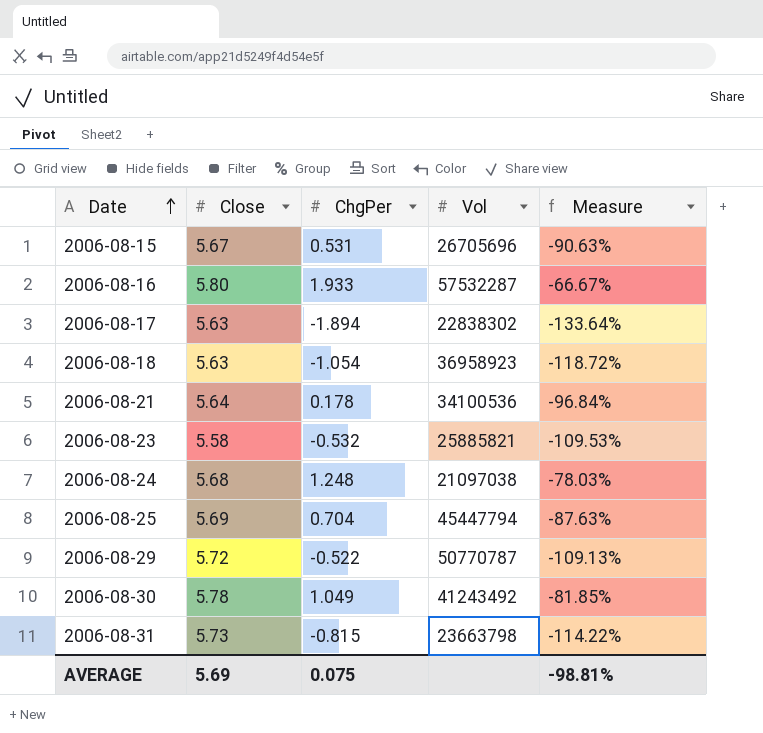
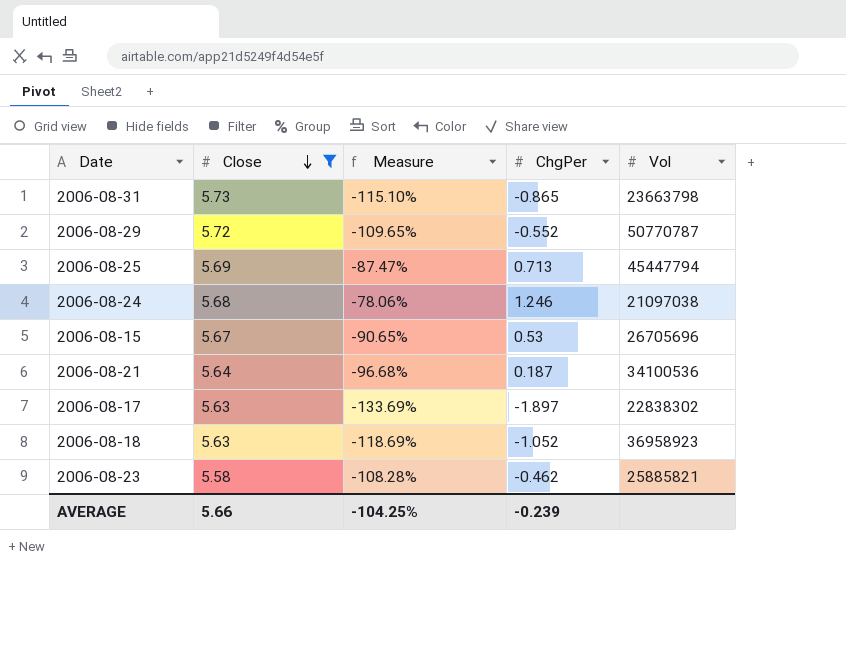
filter: none -> Close <= 5.73
row order: Date ascending -> Close descending
column Measure | position: 5 -> 3
2006-08-31 | Measure: -114.22% -> -115.10%
2006-08-31 | ChgPer: -0.815 -> -0.865
2006-08-29 | Measure: -109.13% -> -109.65%
2006-08-29 | ChgPer: -0.522 -> -0.552
2006-08-25 | Measure: -87.63% -> -87.47%
2006-08-25 | ChgPer: 0.704 -> 0.713
2006-08-24 | Measure: -78.03% -> -78.06%
2006-08-24 | ChgPer: 1.248 -> 1.246
2006-08-15 | Measure: -90.63% -> -90.65%
2006-08-15 | ChgPer: 0.531 -> 0.53
2006-08-21 | Measure: -96.84% -> -96.68%
2006-08-21 | ChgPer: 0.178 -> 0.187
2006-08-17 | Measure: -133.64% -> -133.69%
2006-08-17 | ChgPer: -1.894 -> -1.897
2006-08-18 | Measure: -118.72% -> -118.69%
2006-08-18 | ChgPer: -1.054 -> -1.052
2006-08-23 | Measure: -109.53% -> -108.28%
2006-08-23 | ChgPer: -0.532 -> -0.462
AVERAGE | Close: 5.69 -> 5.66
AVERAGE | Measure: -98.81% -> -104.25%
AVERAGE | ChgPer: 0.075 -> -0.239

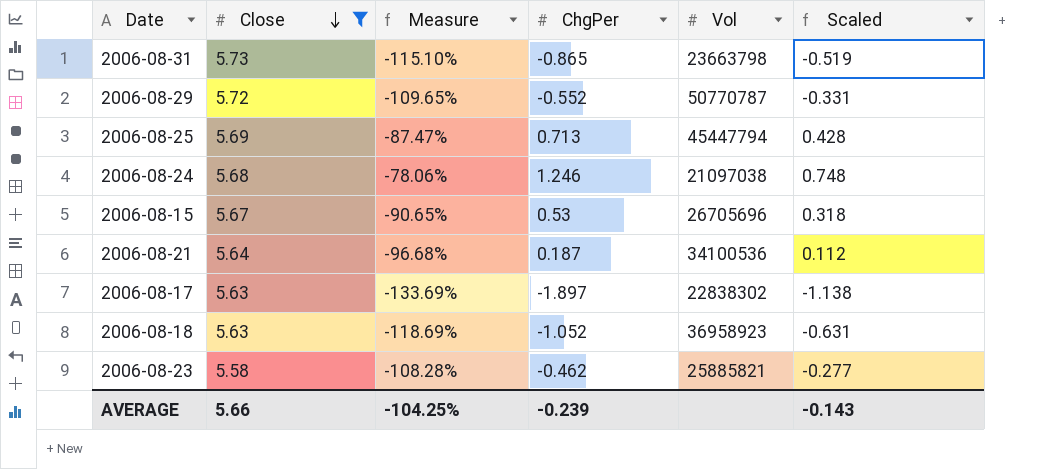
column Scaled | formula: none -> [ChgPer] * 0.6

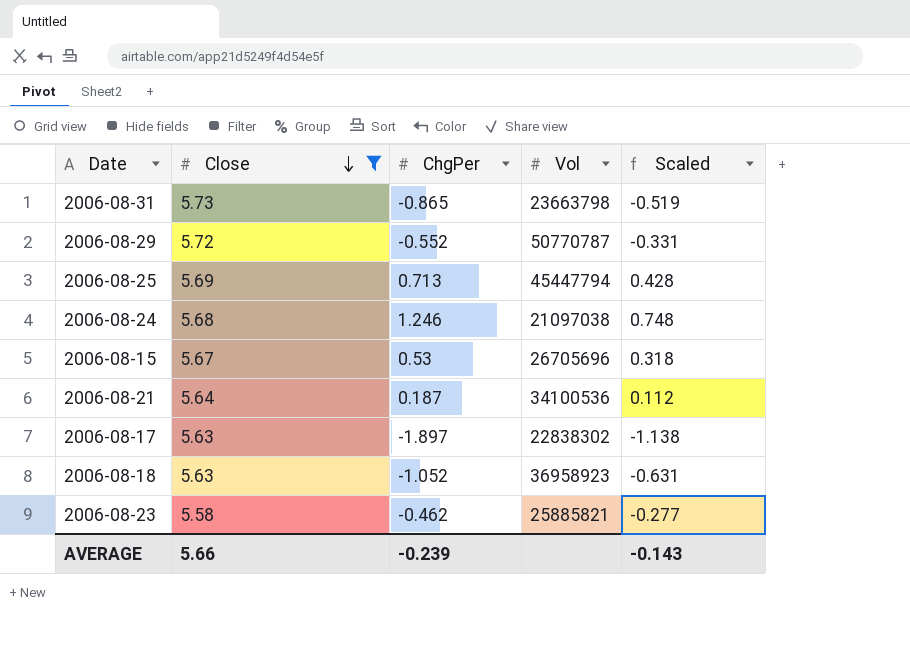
column Measure | formula: ([ChgPer] - [Close]) / [Close] -> none

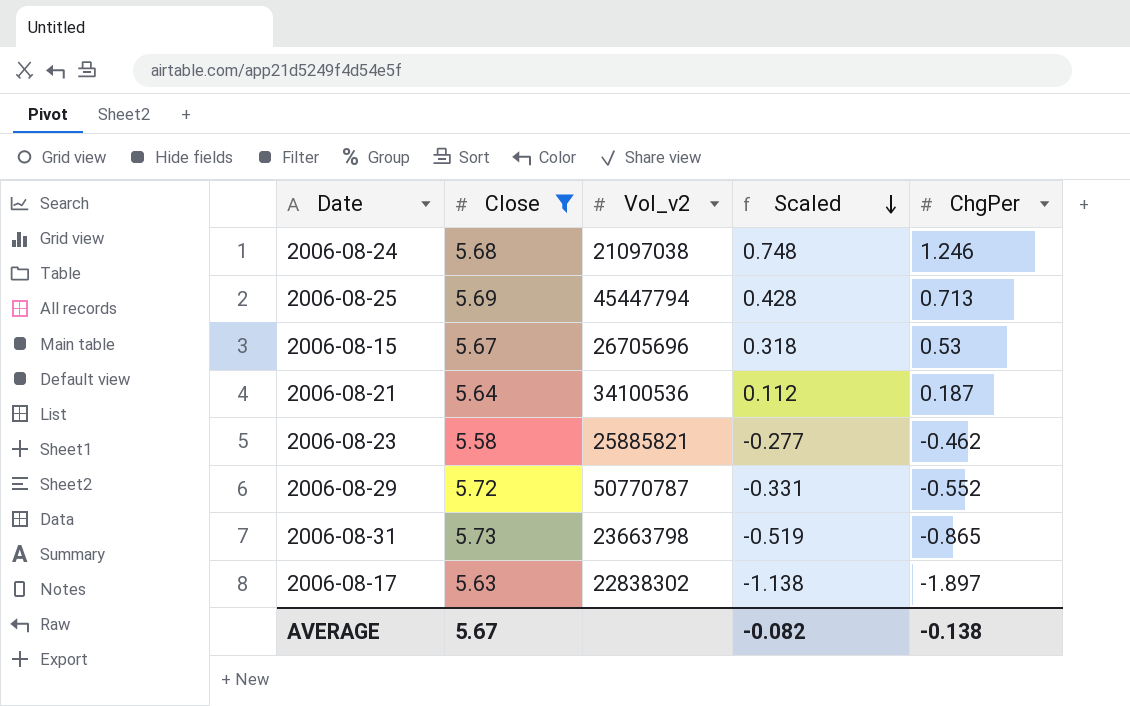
row order: Close descending -> Scaled descending
column name: Vol -> Vol_v2
column ChgPer | position: 3 -> 5
row 2006-08-18: 5.63 | -1.052 | 36958923 | -0.631 -> none
AVERAGE | Close: 5.66 -> 5.67
AVERAGE | Scaled: -0.143 -> -0.082
AVERAGE | ChgPer: -0.239 -> -0.138

